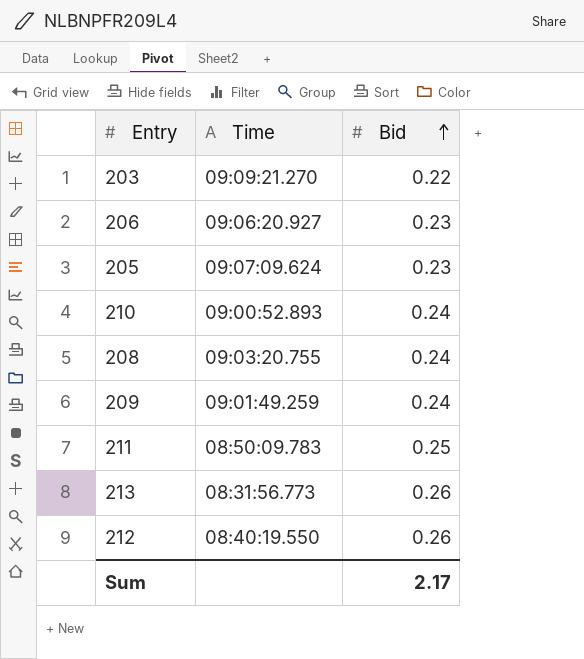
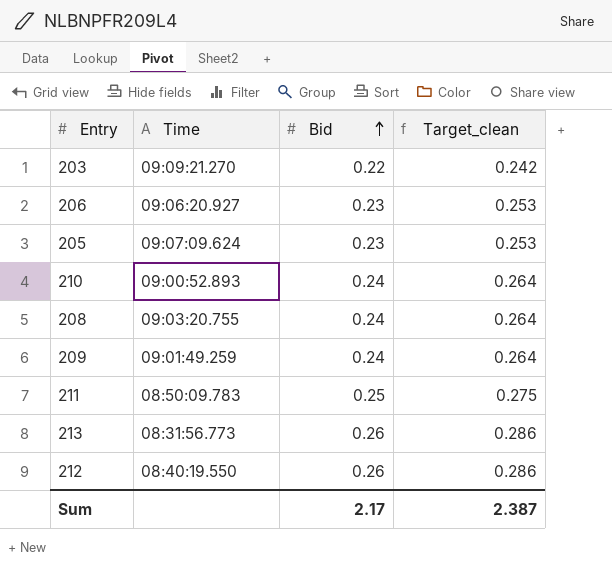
column Target_clean | formula: none -> [Bid] * 1.1

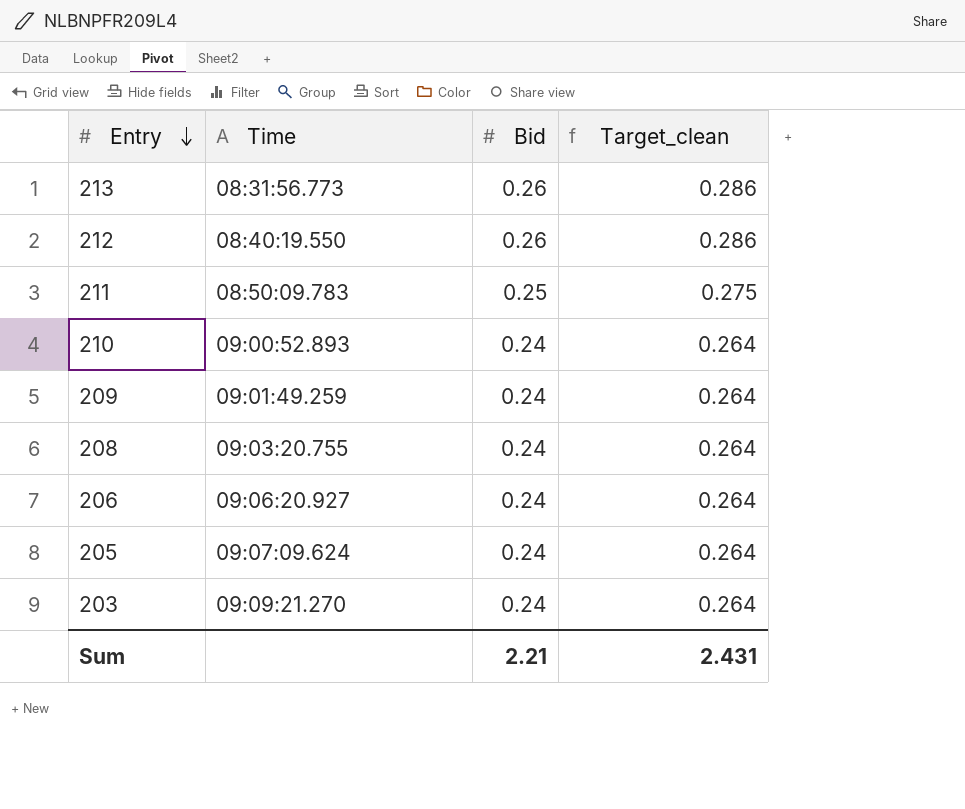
row order: Bid ascending -> Entry descending
206 | Bid: 0.23 -> 0.24
206 | Target_clean: 0.253 -> 0.264
205 | Bid: 0.23 -> 0.24
205 | Target_clean: 0.253 -> 0.264
203 | Bid: 0.22 -> 0.24
203 | Target_clean: 0.242 -> 0.264
Sum | Bid: 2.17 -> 2.21
Sum | Target_clean: 2.387 -> 2.431

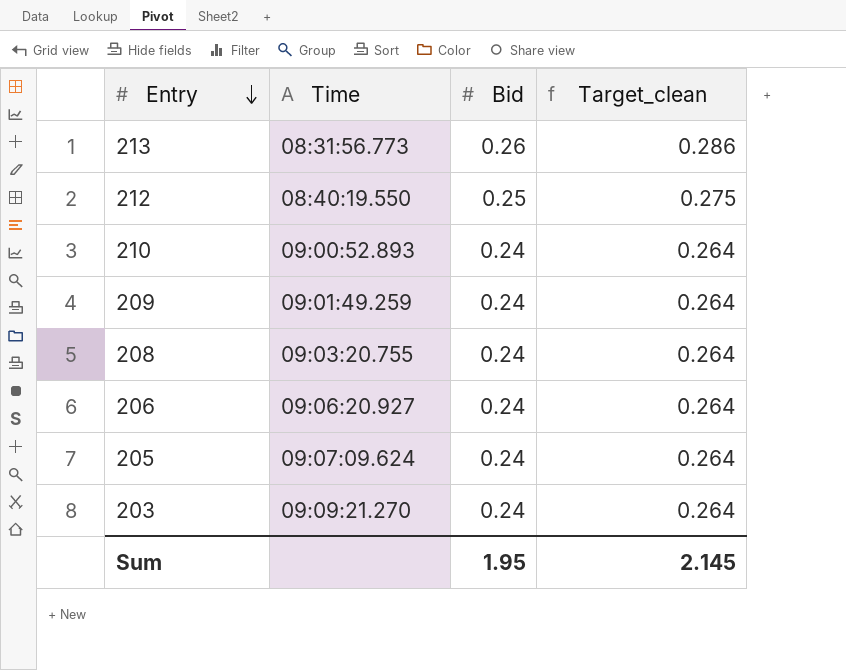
row 211: 08:50:09.783 | 0.25 | 0.275 -> none
212 | Bid: 0.26 -> 0.25
212 | Target_clean: 0.286 -> 0.275
Sum | Bid: 2.21 -> 1.95
Sum | Target_clean: 2.431 -> 2.145

